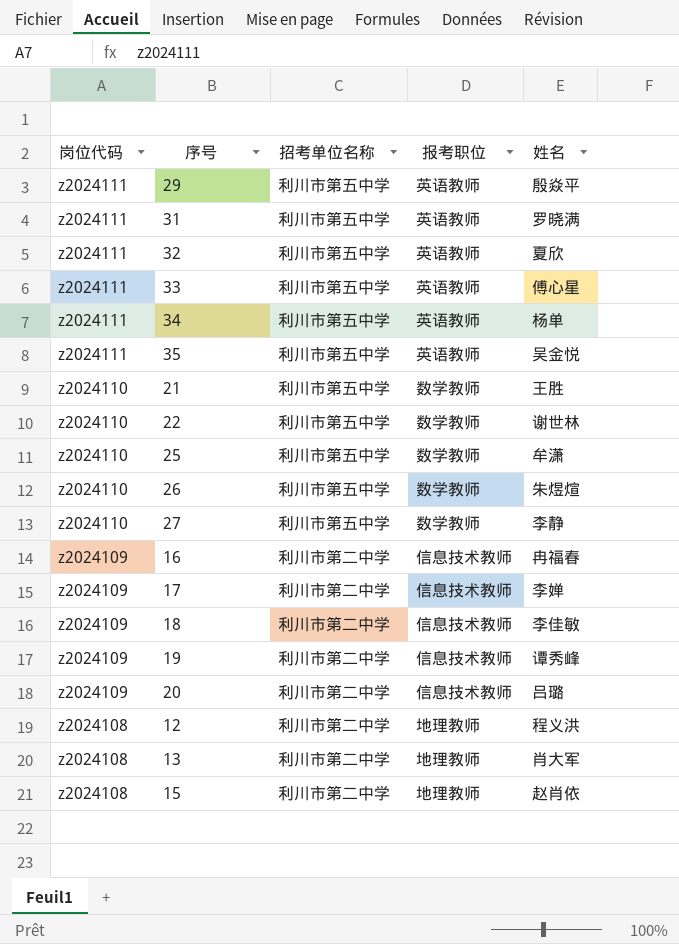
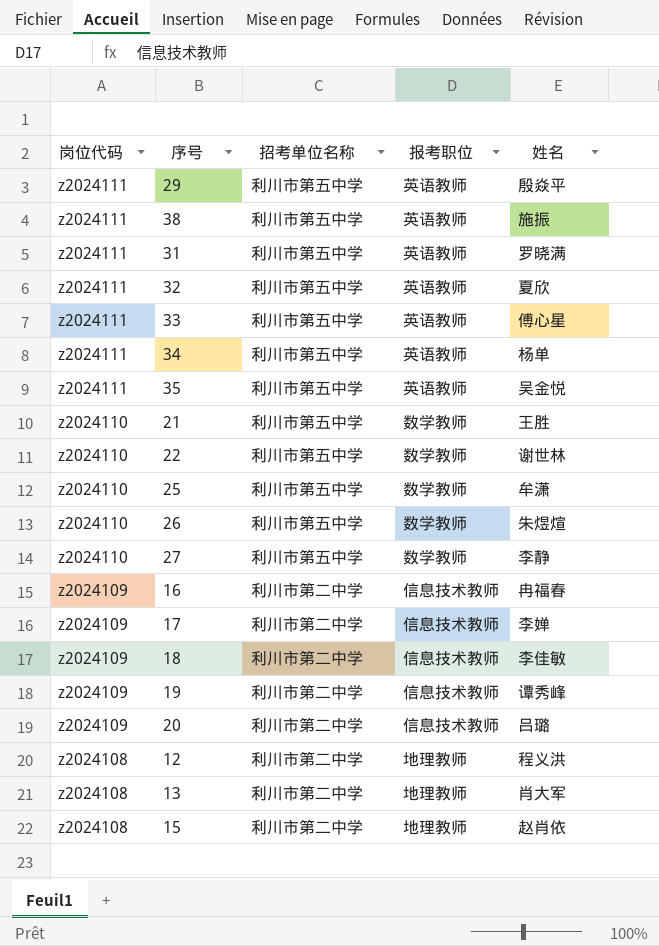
row 38: none -> z2024111 | 利川市第五中学 | 英语教师 | 施振

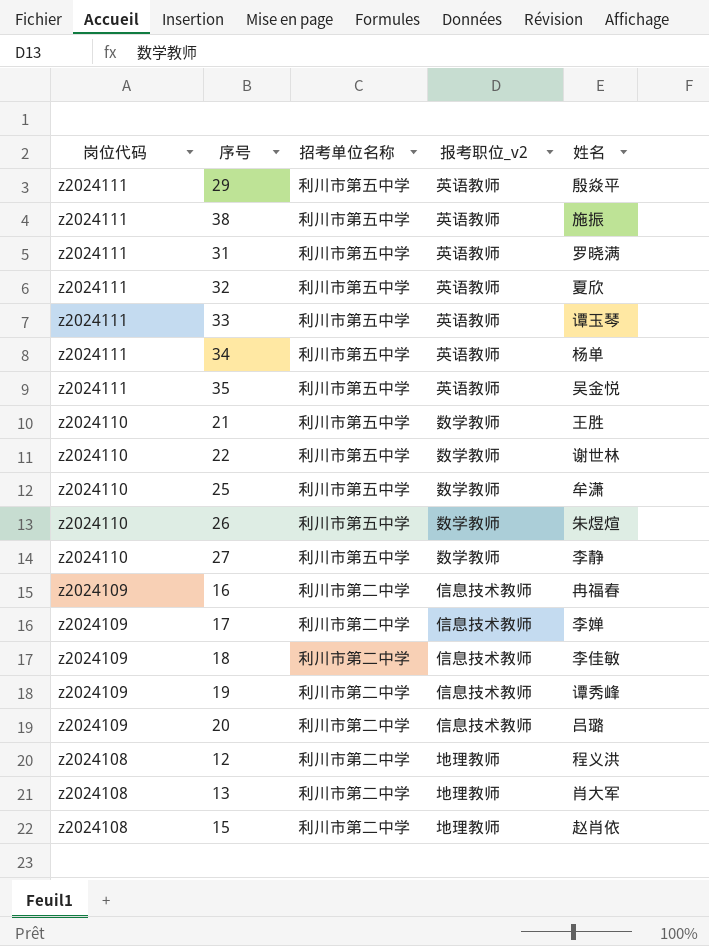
column name: 报考职位 -> 报考职位_v2
33 | 姓名: 傅心星 -> 谭玉琴

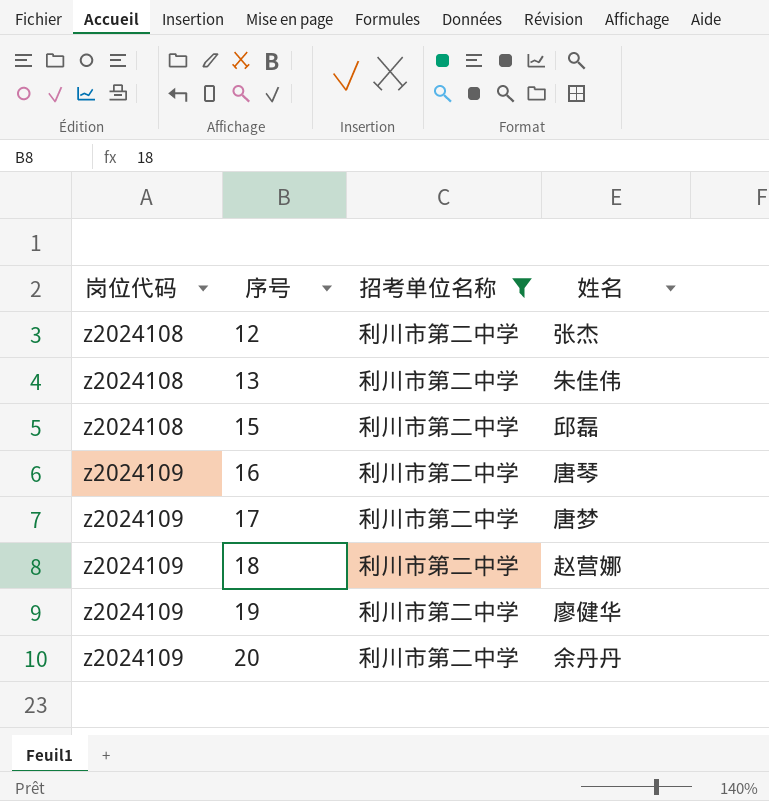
filter: none -> 招考单位名称 = 利川市第二中学
row order: 岗位代码 descending -> 岗位代码 ascending
column 报考职位_v2 | position: 4 -> none
12 | 姓名: 程义洪 -> 张杰
13 | 姓名: 肖大军 -> 朱佳伟
15 | 姓名: 赵肖依 -> 邱磊
16 | 姓名: 冉福春 -> 唐琴
17 | 姓名: 李婵 -> 唐梦
18 | 姓名: 李佳敏 -> 赵营娜
19 | 姓名: 谭秀峰 -> 廖健华
20 | 姓名: 吕璐 -> 余丹丹

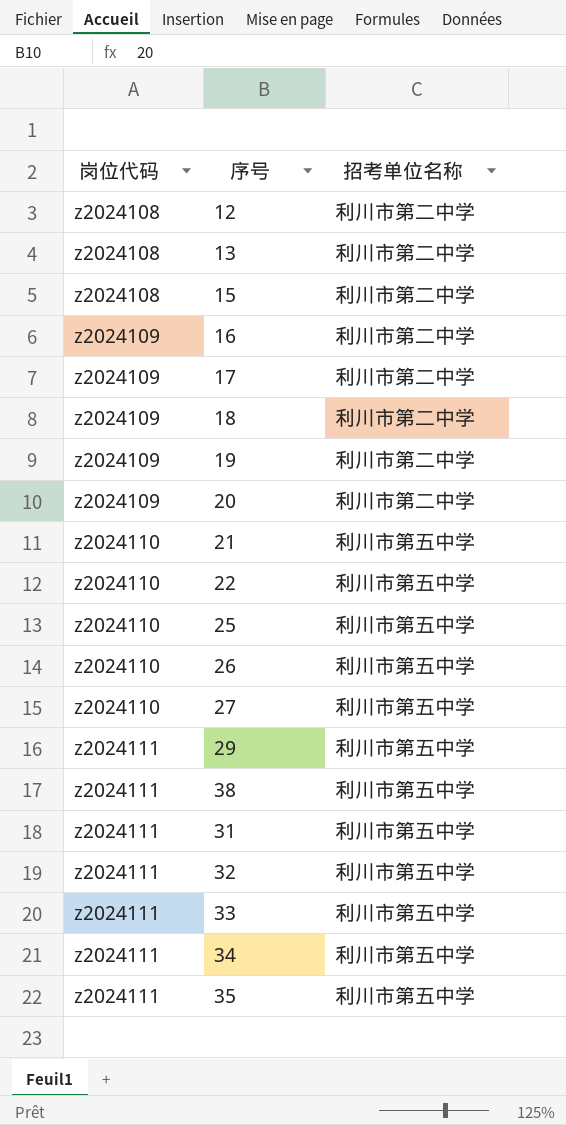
filter: 招考单位名称 = 利川市第二中学 -> none
column 姓名 | position: 4 -> none

